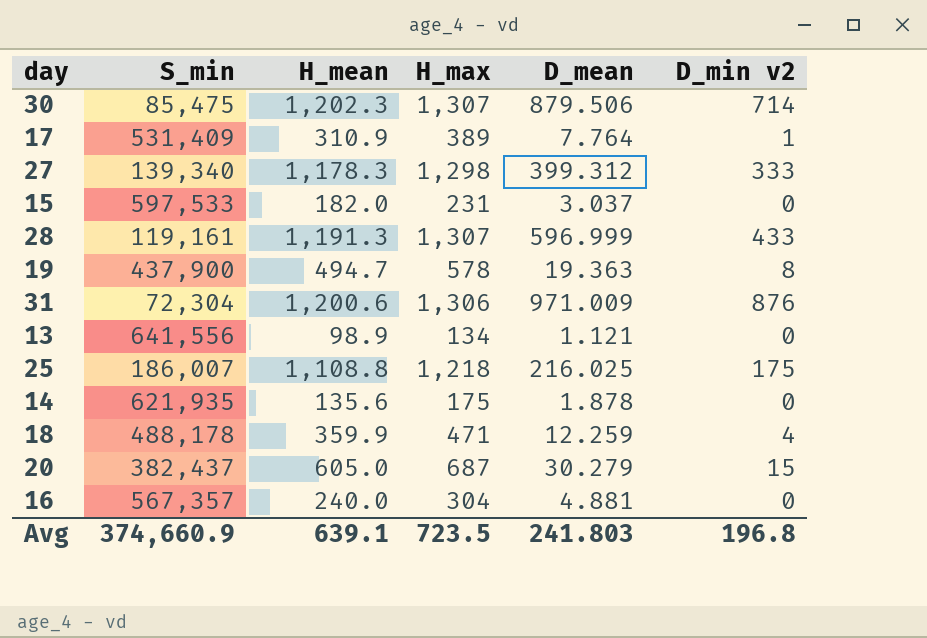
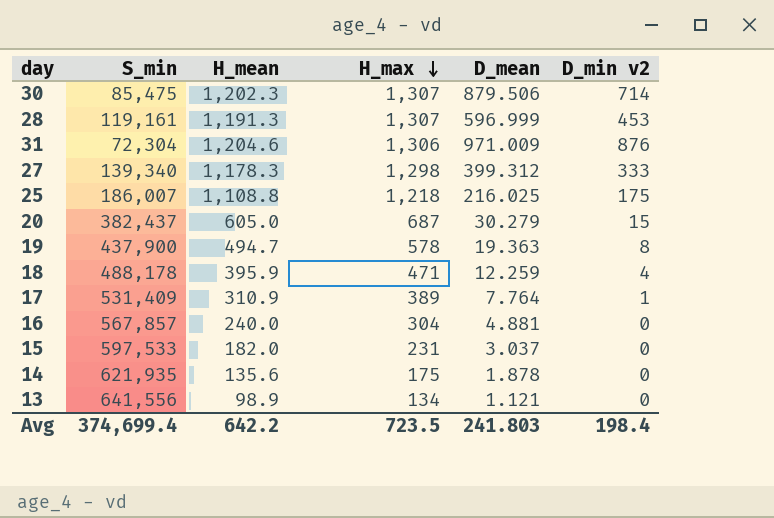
row order: none -> H_max descending
28 | D_min v2: 433 -> 453
31 | H_mean: 1,200.6 -> 1,204.6
18 | H_mean: 359.9 -> 395.9
16 | S_min: 567,357 -> 567,857
Avg | S_min: 374,660.9 -> 374,699.4
Avg | H_mean: 639.1 -> 642.2
Avg | D_min v2: 196.8 -> 198.4

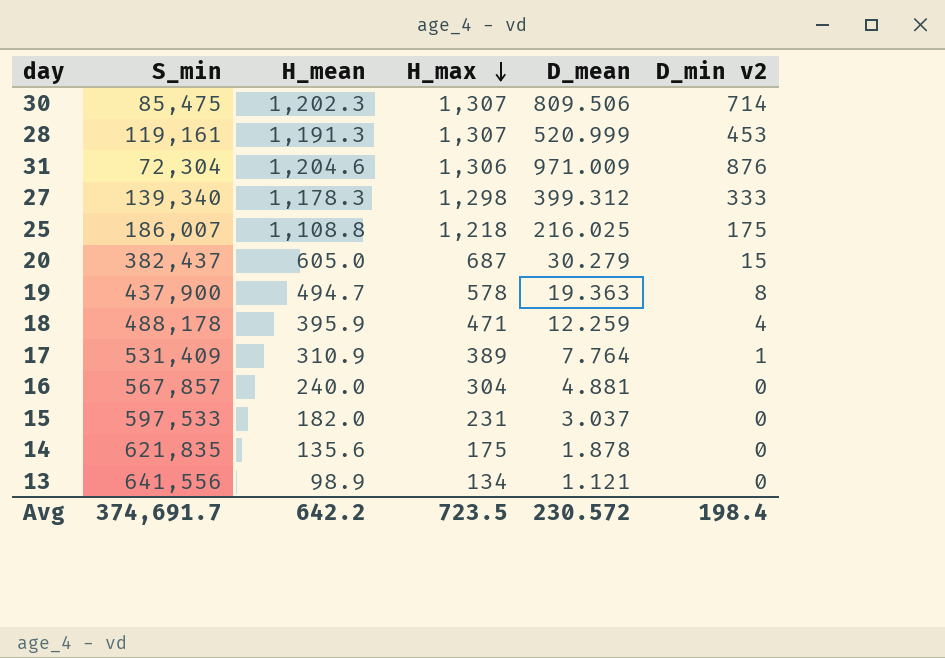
30 | D_mean: 879.506 -> 809.506
28 | D_mean: 596.999 -> 520.999
14 | S_min: 621,935 -> 621,835
Avg | S_min: 374,699.4 -> 374,691.7
Avg | D_mean: 241.803 -> 230.572

